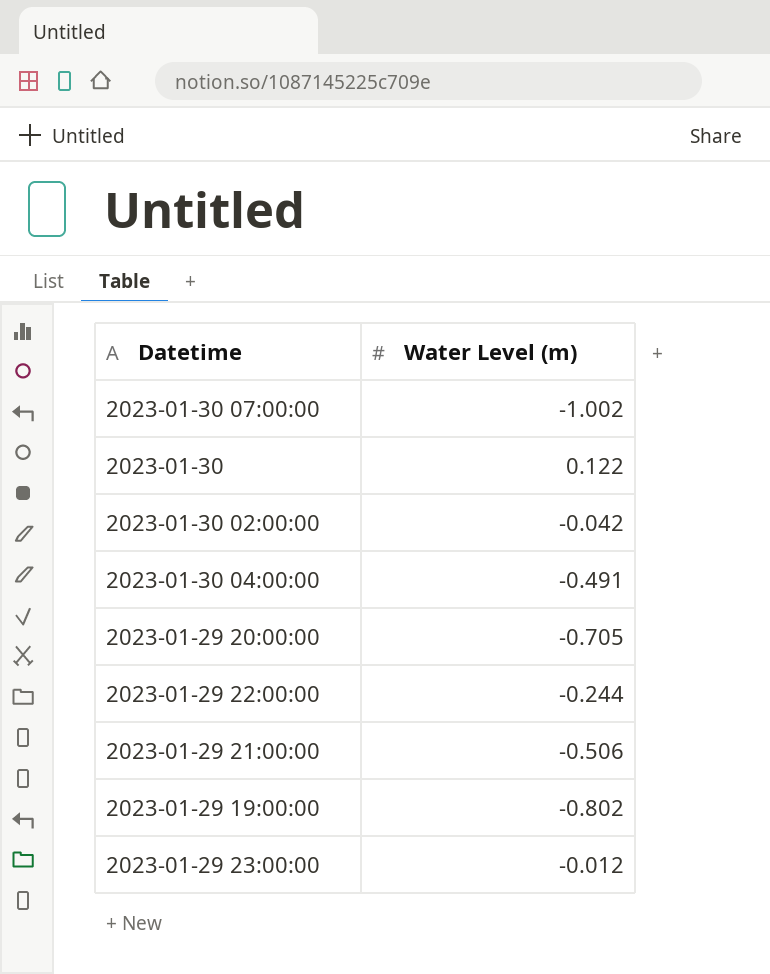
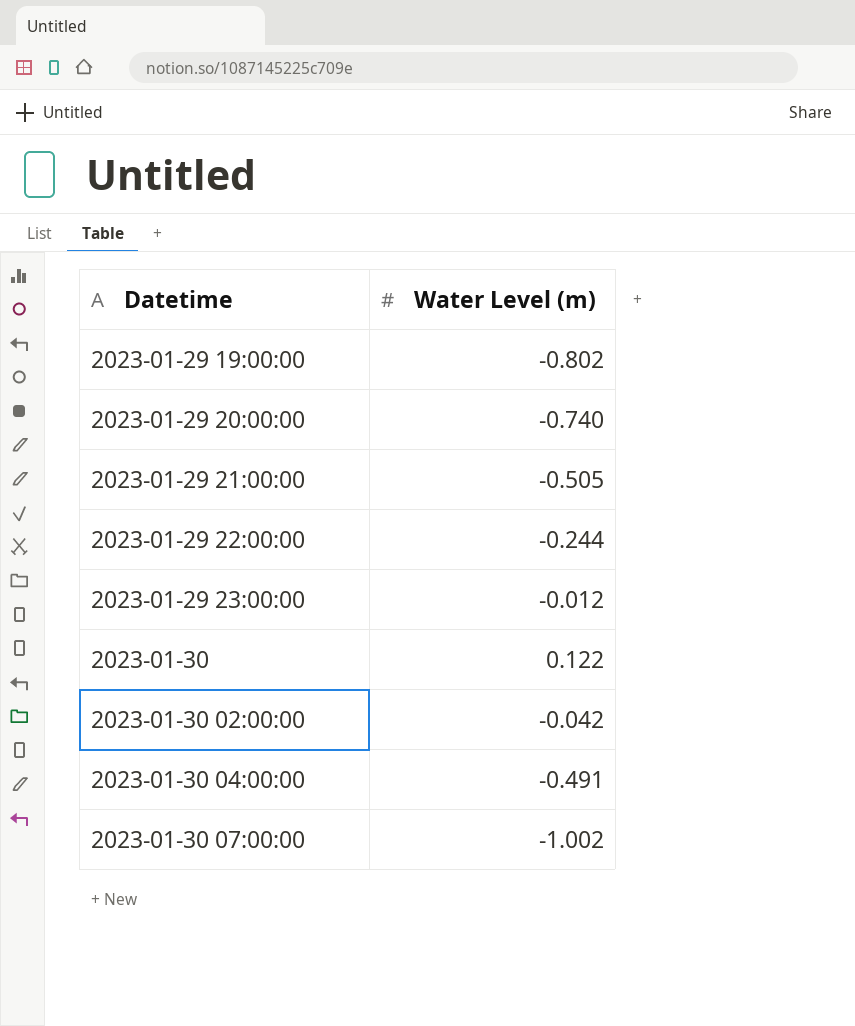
row order: none -> Datetime ascending
2023-01-29 20:00:00 | Water Level (m): -0.705 -> -0.740
2023-01-29 21:00:00 | Water Level (m): -0.506 -> -0.505

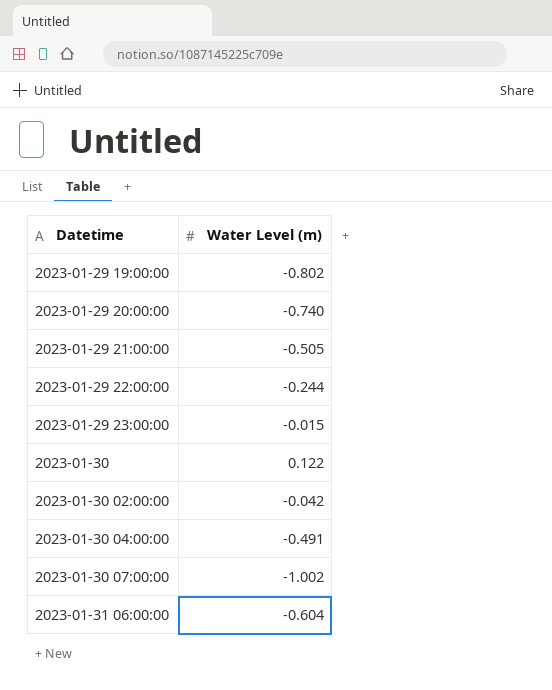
2023-01-29 23:00:00 | Water Level (m): -0.012 -> -0.015
row 2023-01-31 06:00:00: none -> -0.604

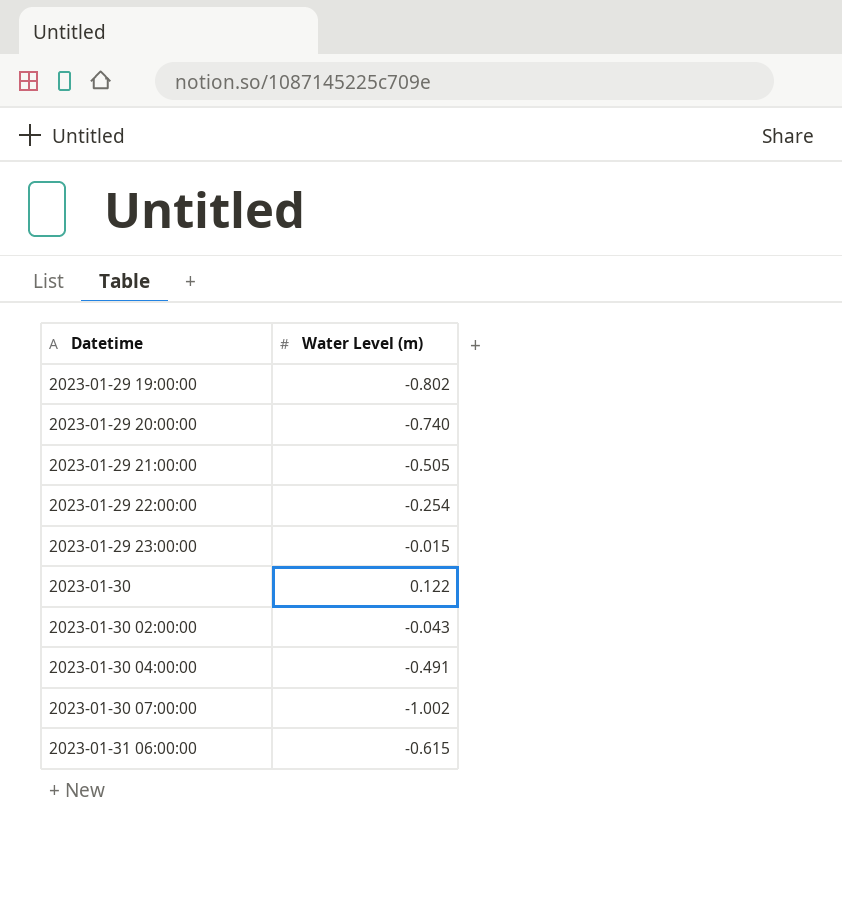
2023-01-29 22:00:00 | Water Level (m): -0.244 -> -0.254
2023-01-30 02:00:00 | Water Level (m): -0.042 -> -0.043
2023-01-31 06:00:00 | Water Level (m): -0.604 -> -0.615

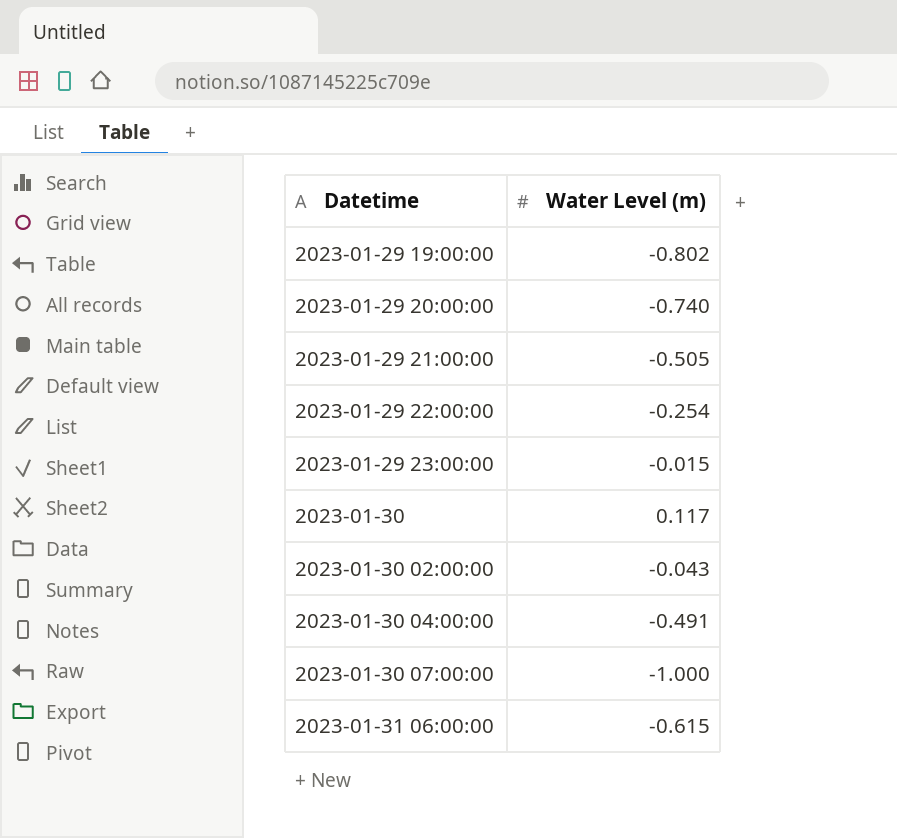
2023-01-30 | Water Level (m): 0.122 -> 0.117
2023-01-30 07:00:00 | Water Level (m): -1.002 -> -1.000

